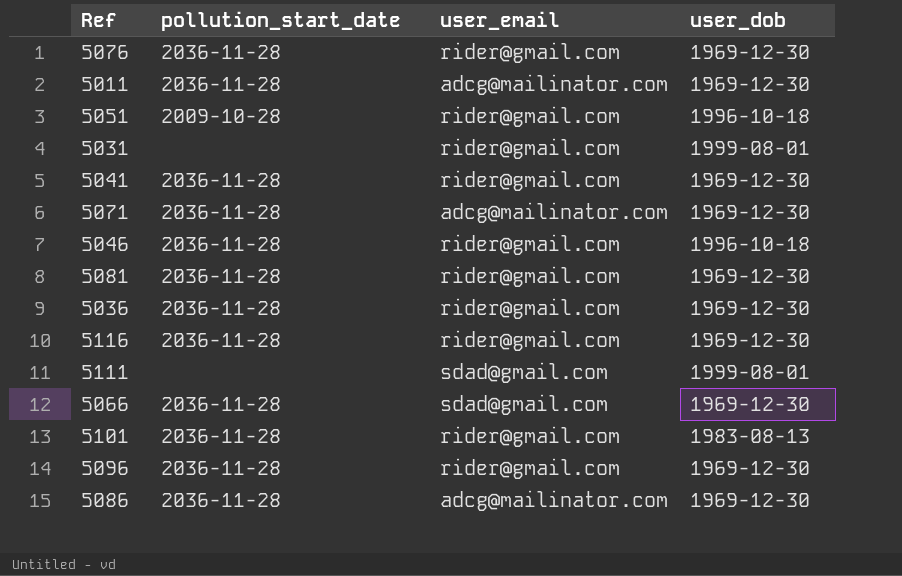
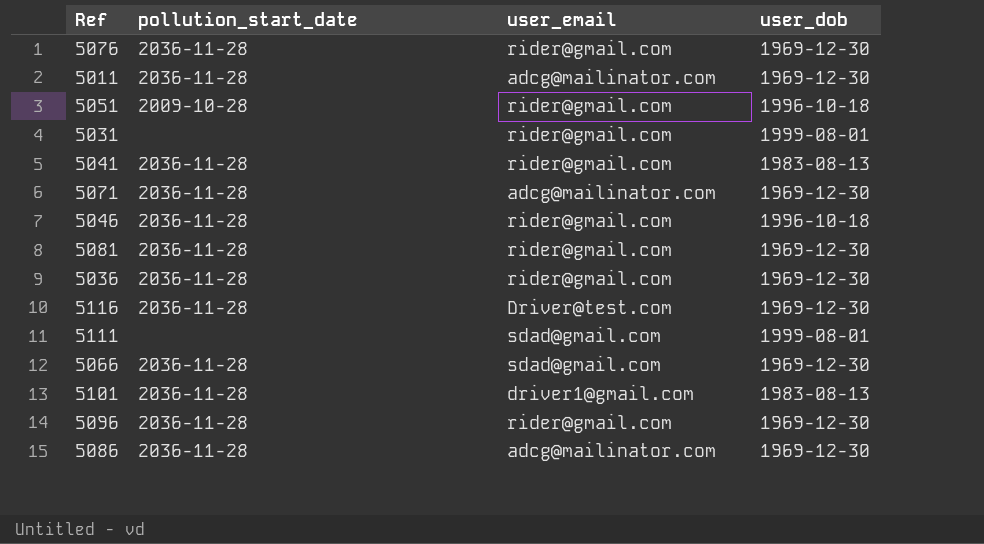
5041 | user_dob: 1969-12-30 -> 1983-08-13
5116 | user_email: rider@gmail.com -> Driver@test.com
5101 | user_email: rider@gmail.com -> driver1@gmail.com

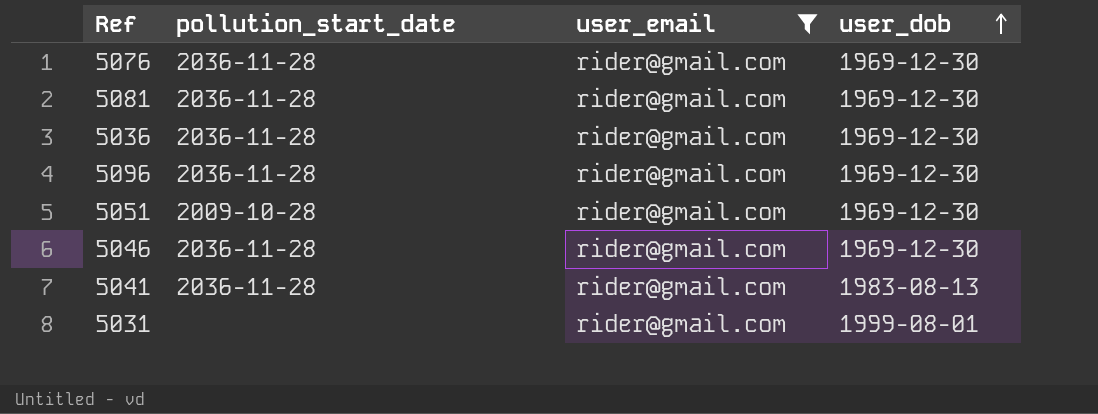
filter: none -> user_email = rider@gmail.com
row order: none -> user_dob ascending
5051 | user_dob: 1996-10-18 -> 1969-12-30
5046 | user_dob: 1996-10-18 -> 1969-12-30

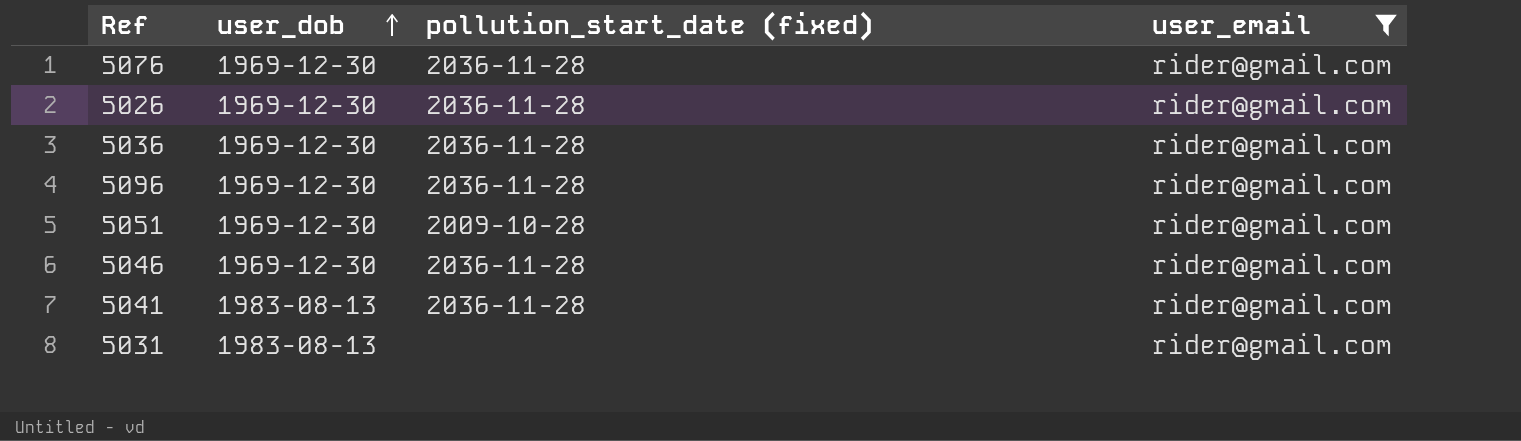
column user_dob | position: 4 -> 2
column name: pollution_start_date -> pollution_start_date (fixed)
row 5081: 2036-11-28 | rider@gmail.com | 1969-12-30 -> none
row 5026: none -> 1969-12-30 | 2036-11-28 | rider@gmail.com
5031 | user_dob: 1999-08-01 -> 1983-08-13

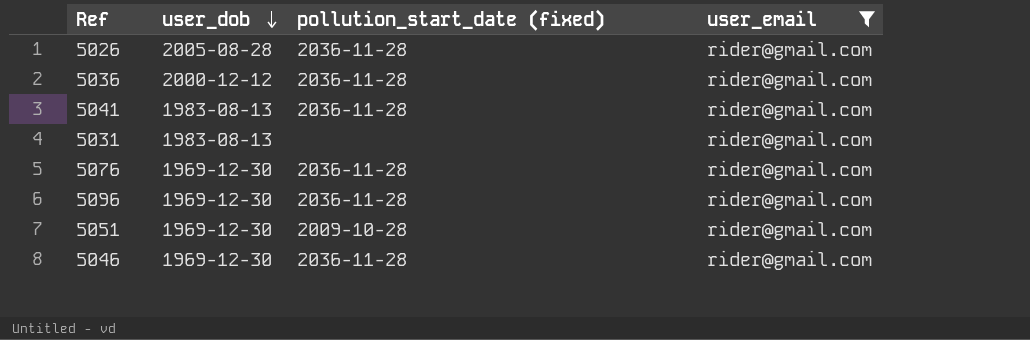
row order: user_dob ascending -> user_dob descending
5026 | user_dob: 1969-12-30 -> 2005-08-28
5036 | user_dob: 1969-12-30 -> 2000-12-12

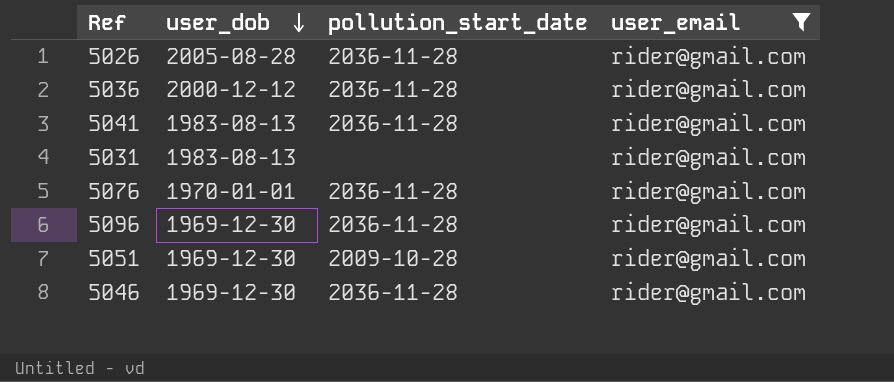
column name: pollution_start_date (fixed) -> pollution_start_date
5076 | user_dob: 1969-12-30 -> 1970-01-01

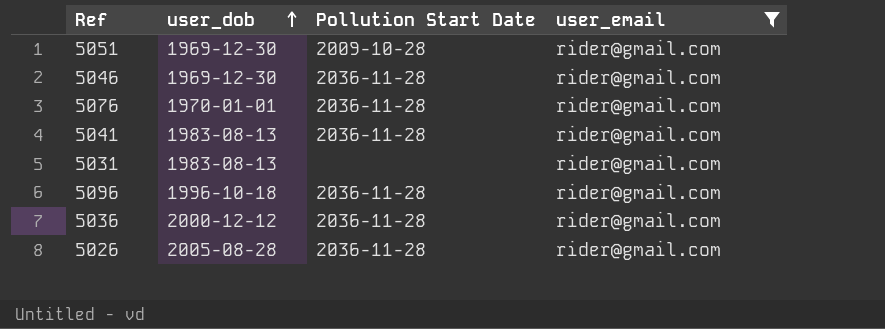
row order: user_dob descending -> user_dob ascending
column name: pollution_start_date -> Pollution Start Date
5096 | user_dob: 1969-12-30 -> 1996-10-18

